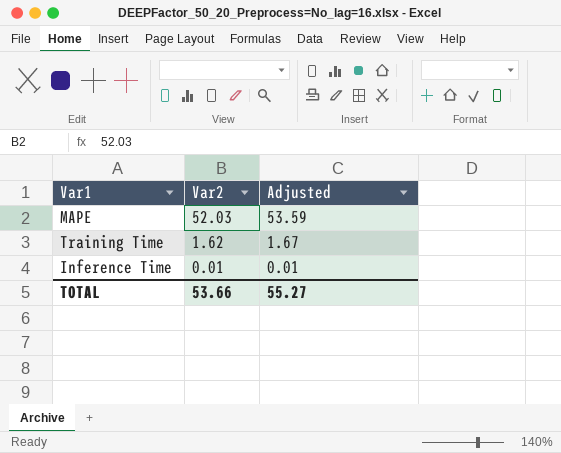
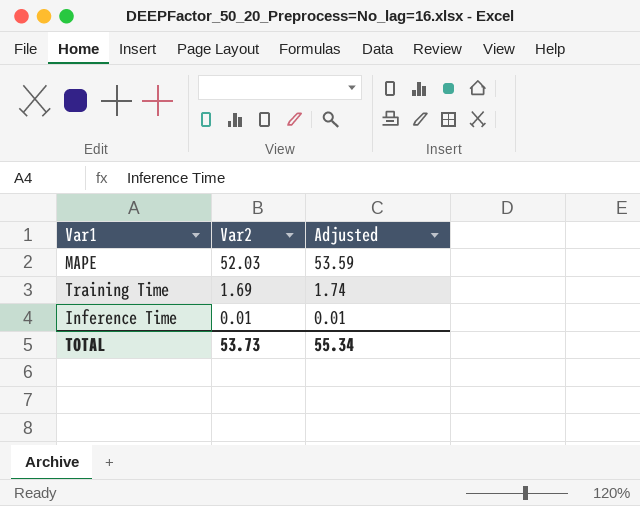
Training Time | Var2: 1.62 -> 1.69
Training Time | Adjusted: 1.67 -> 1.74
TOTAL | Var2: 53.66 -> 53.73
TOTAL | Adjusted: 55.27 -> 55.34

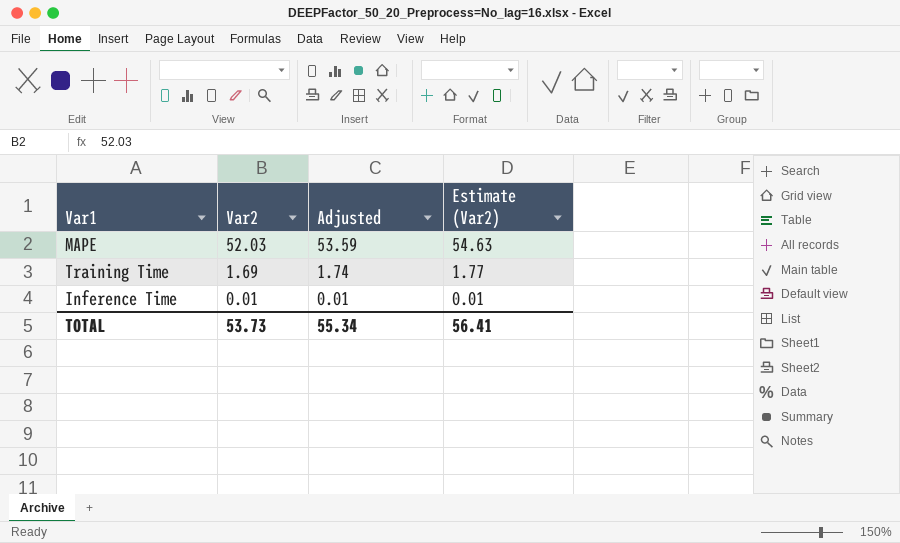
column Estimate (Var2) | formula: none -> [Var2] * 1.05

